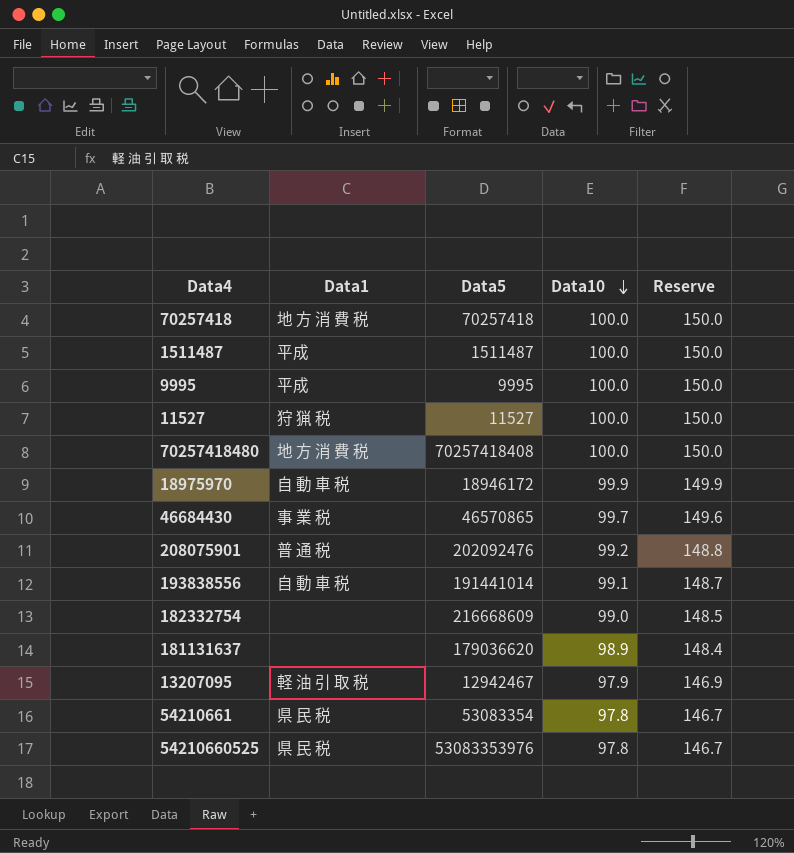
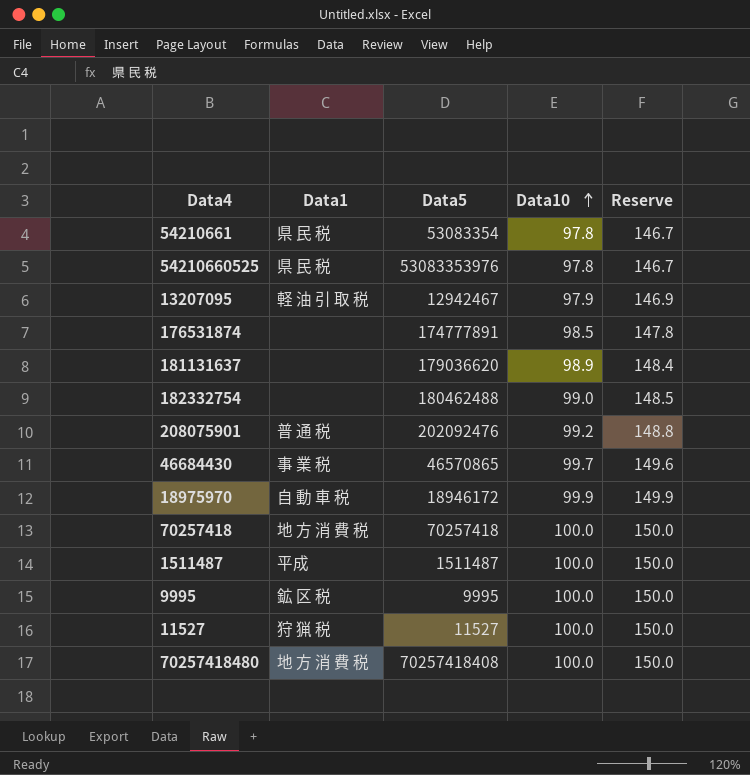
row order: Data10 descending -> Data10 ascending
row 193838556: 自 動 車 税 | 191441014 | 99.1 | 148.7 -> none
row 176531874: none -> none | 174777891 | 98.5 | 147.8
182332754 | Data5: 216668609 -> 180462488
9995 | Data1: 平成 -> 鉱 区 税

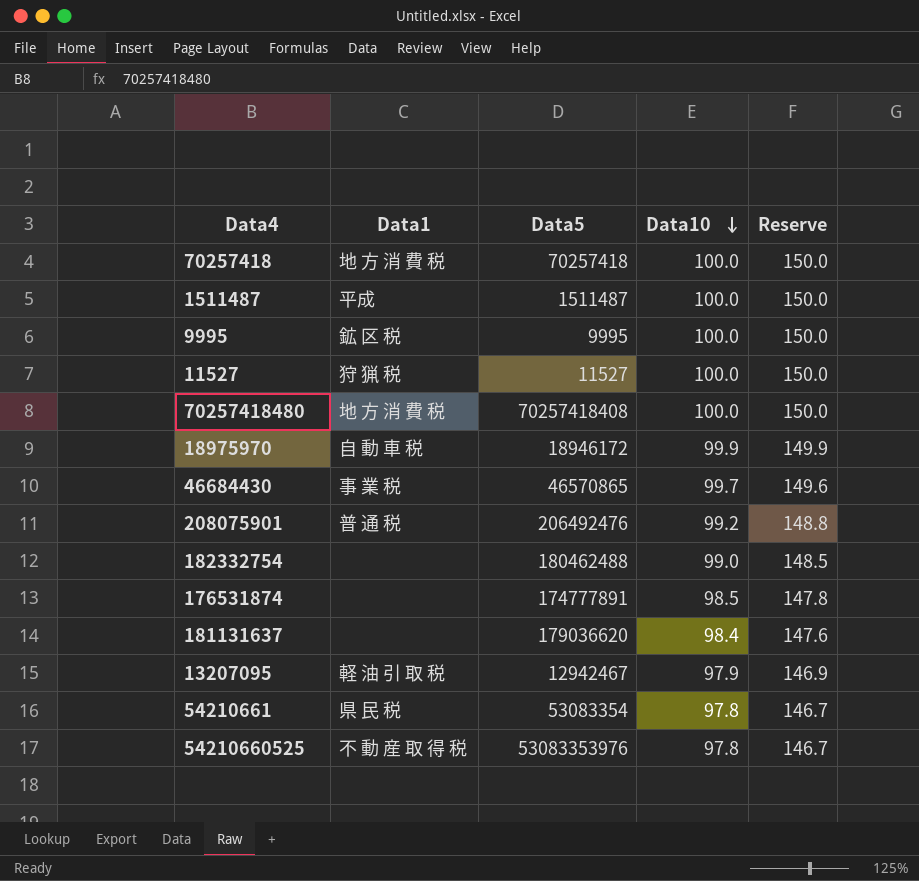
row order: Data10 ascending -> Data10 descending
208075901 | Data5: 202092476 -> 206492476
181131637 | Data10: 98.9 -> 98.4
181131637 | Reserve: 148.4 -> 147.6
54210660525 | Data1: 県 民 税 -> 不 動 産 取 得 税

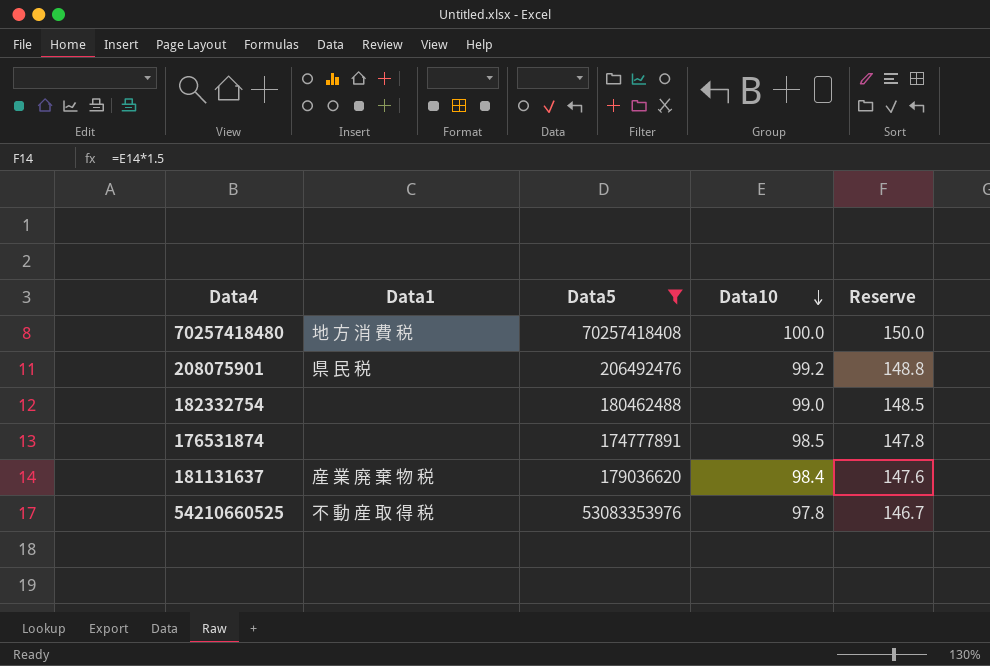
filter: none -> Data5 >= 174777891
208075901 | Data1: 普 通 税 -> 県 民 税
181131637 | Data1: none -> 産 業 廃 棄 物 税

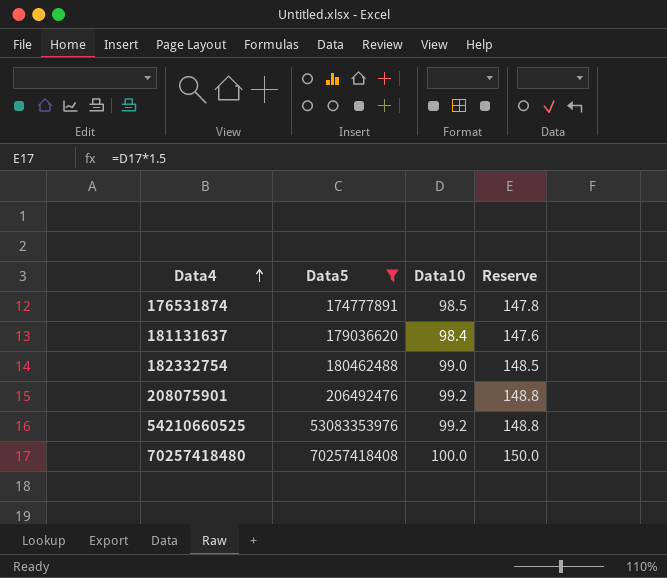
row order: Data10 descending -> Data4 ascending
column Data1 | position: 2 -> none
54210660525 | Data10: 97.8 -> 99.2
54210660525 | Reserve: 146.7 -> 148.8

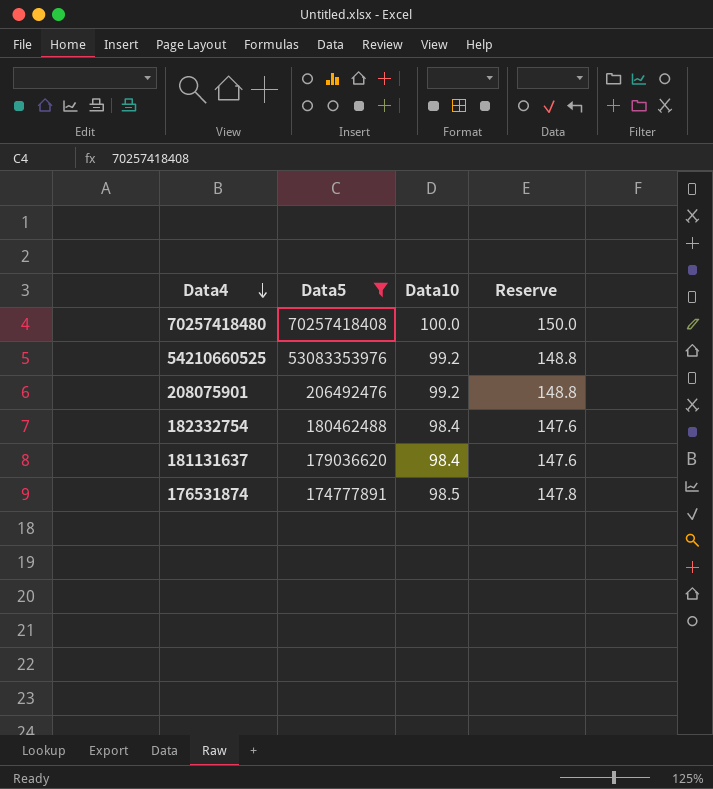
row order: Data4 ascending -> Data4 descending
182332754 | Data10: 99.0 -> 98.4
182332754 | Reserve: 148.5 -> 147.6

